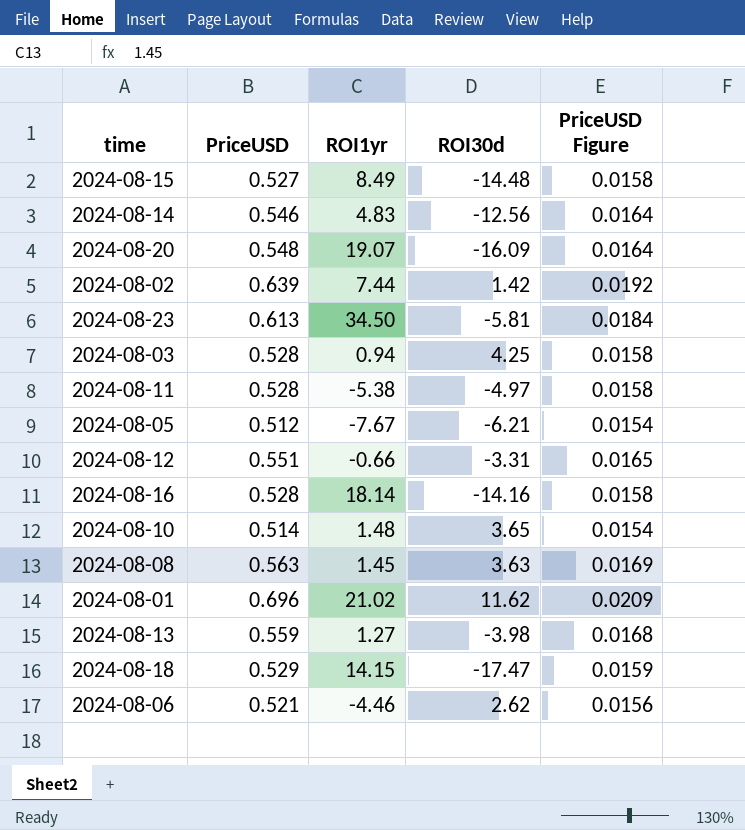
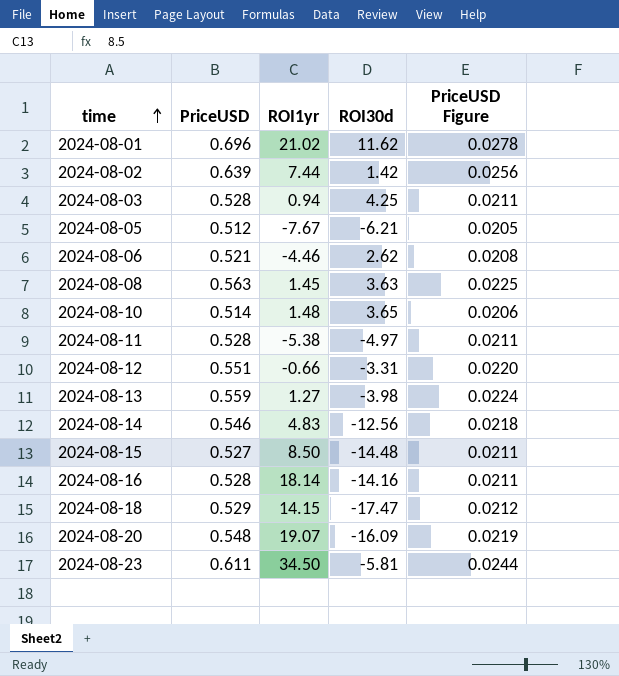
row order: none -> time ascending
column PriceUSD Figure | formula: [PriceUSD] * 0.03 -> [PriceUSD] * 0.04
2024-08-15 | ROI1yr: 8.49 -> 8.50
2024-08-23 | PriceUSD: 0.613 -> 0.611

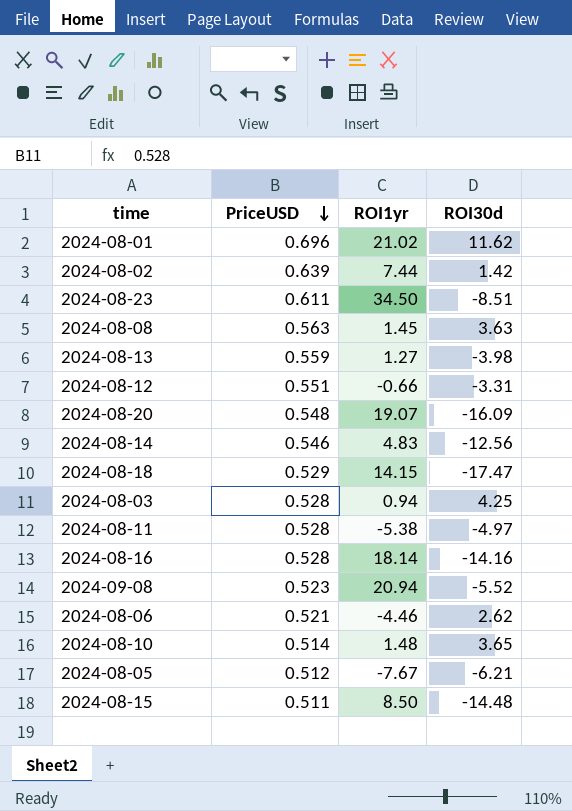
row order: time ascending -> PriceUSD descending
column PriceUSD Figure | formula: [PriceUSD] * 0.04 -> none
2024-08-23 | ROI30d: -5.81 -> -8.51
row 2024-09-08: none -> 0.523 | 20.94 | -5.52
2024-08-15 | PriceUSD: 0.527 -> 0.511

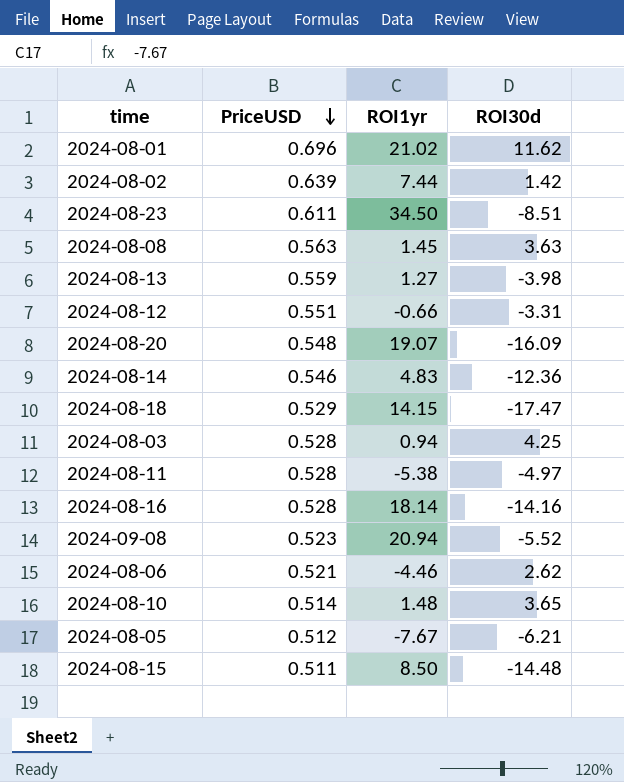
2024-08-14 | ROI30d: -12.56 -> -12.36

